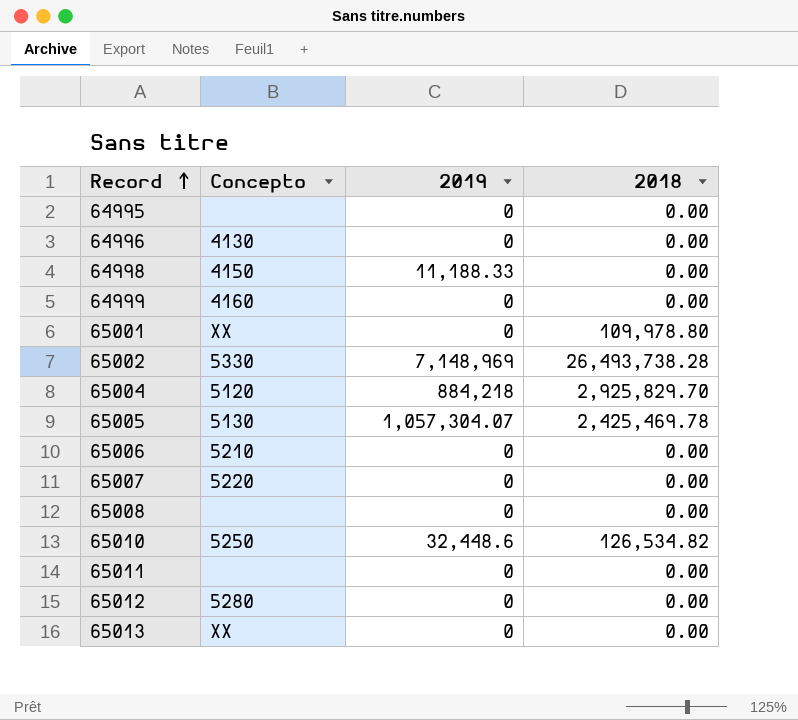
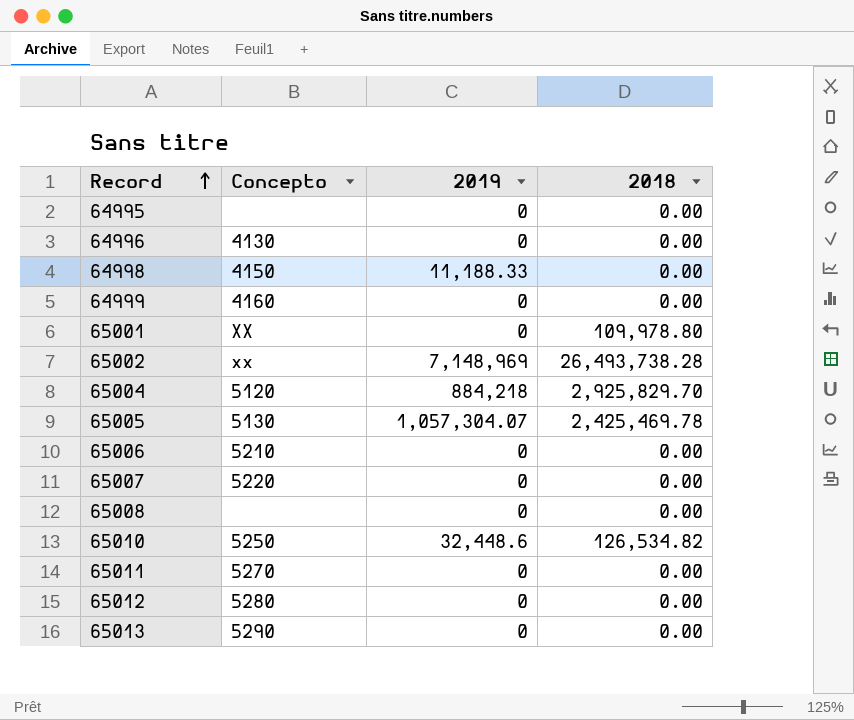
65002 | Concepto: 5330 -> xx
65011 | Concepto: none -> 5270
65013 | Concepto: XX -> 5290

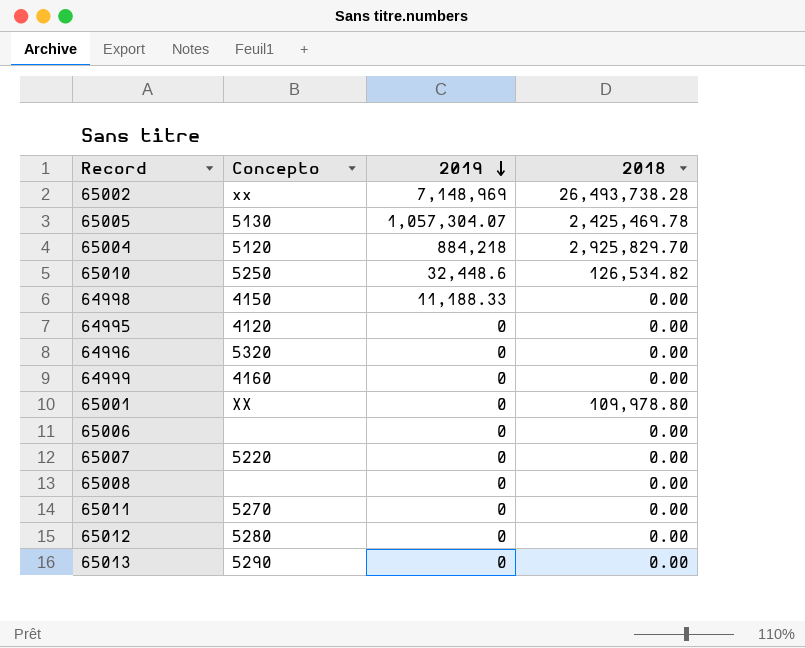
row order: Record ascending -> 2019 descending
64995 | Concepto: none -> 4120
64996 | Concepto: 4130 -> 5320
65006 | Concepto: 5210 -> none

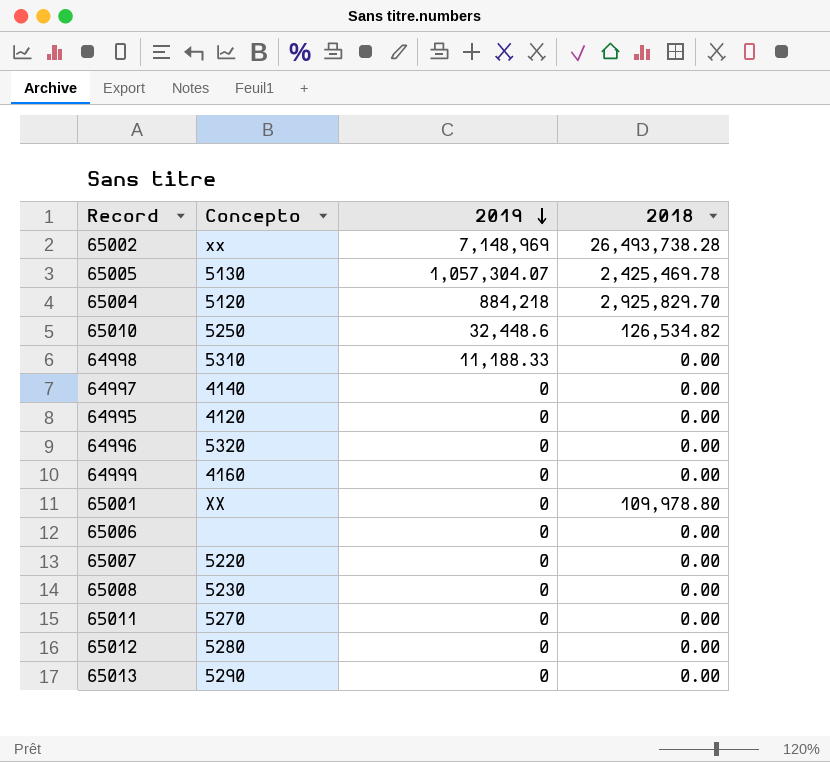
64998 | Concepto: 4150 -> 5310
row 64997: none -> 4140 | 0 | 0.00
65008 | Concepto: none -> 5230

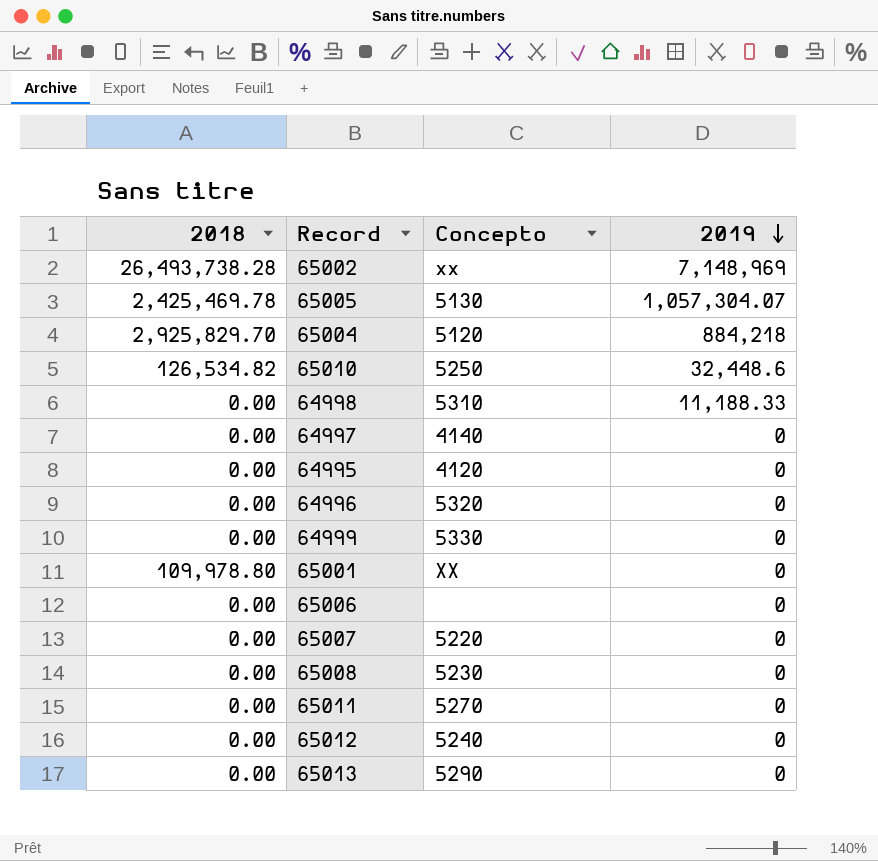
column 2018 | position: 4 -> 1
64999 | Concepto: 4160 -> 5330
65012 | Concepto: 5280 -> 5240

